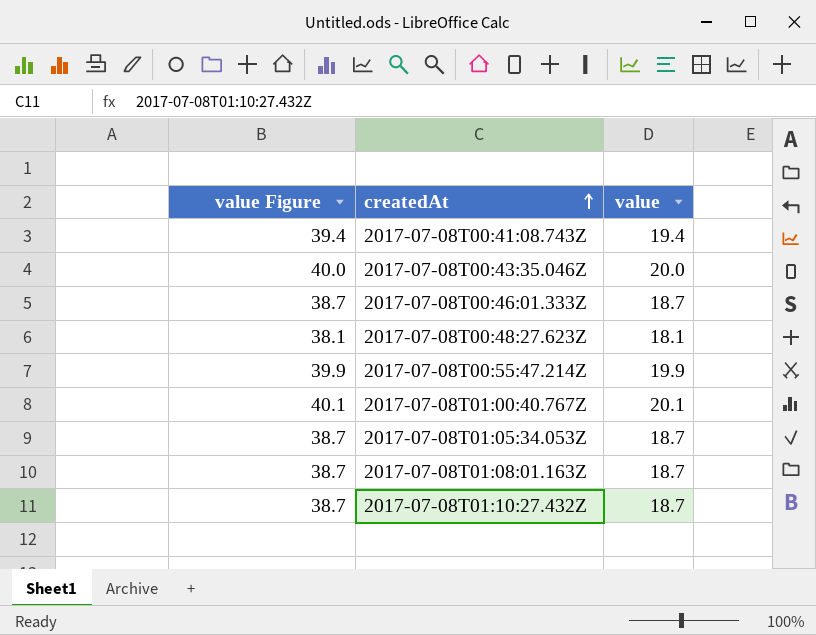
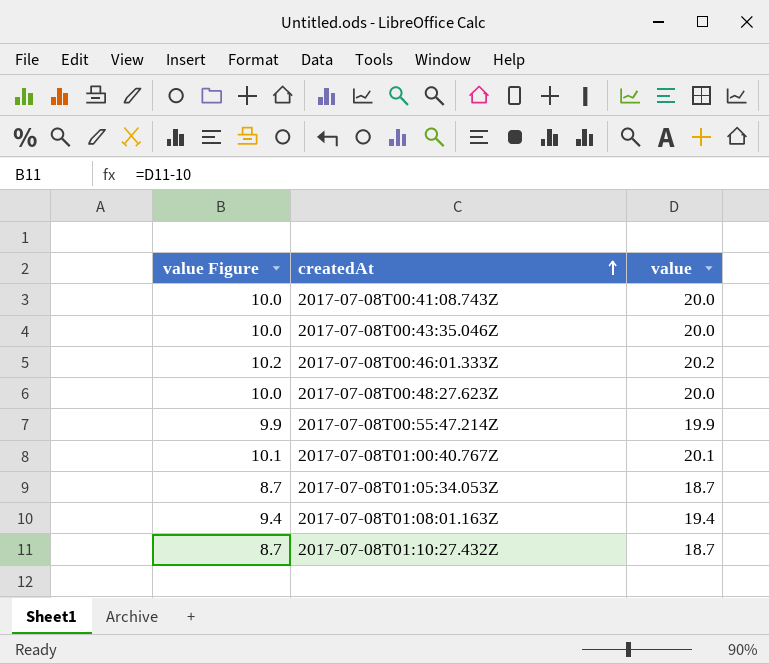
column value Figure | formula: [value] + 20 -> [value] - 10
2017-07-08T00:41:08.743Z | value: 19.4 -> 20.0
2017-07-08T00:46:01.333Z | value: 18.7 -> 20.2
2017-07-08T00:48:27.623Z | value: 18.1 -> 20.0
2017-07-08T01:08:01.163Z | value: 18.7 -> 19.4

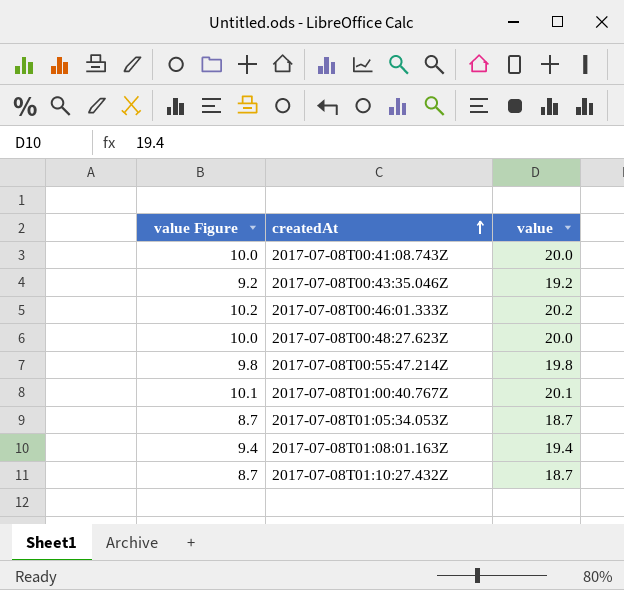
2017-07-08T00:43:35.046Z | value Figure: 10.0 -> 9.2
2017-07-08T00:43:35.046Z | value: 20.0 -> 19.2
2017-07-08T00:55:47.214Z | value Figure: 9.9 -> 9.8
2017-07-08T00:55:47.214Z | value: 19.9 -> 19.8

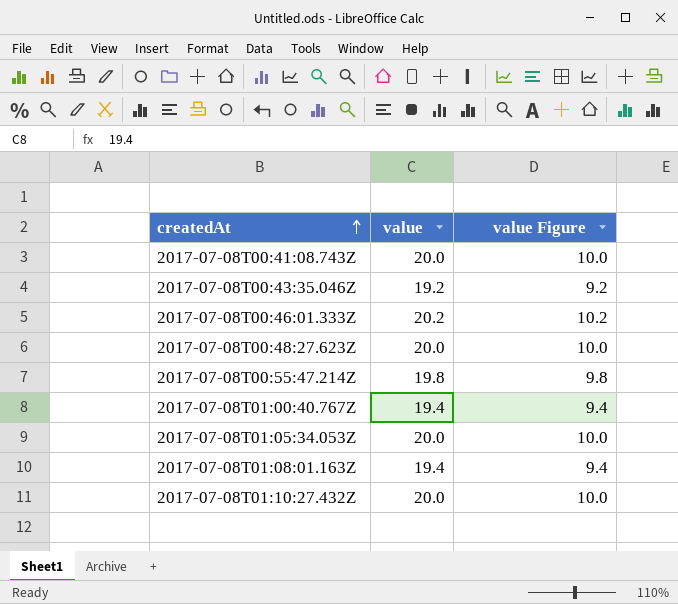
column value Figure | position: 1 -> 3
2017-07-08T01:00:40.767Z | value: 20.1 -> 19.4
2017-07-08T01:00:40.767Z | value Figure: 10.1 -> 9.4
2017-07-08T01:05:34.053Z | value: 18.7 -> 20.0
2017-07-08T01:05:34.053Z | value Figure: 8.7 -> 10.0
2017-07-08T01:10:27.432Z | value: 18.7 -> 20.0
2017-07-08T01:10:27.432Z | value Figure: 8.7 -> 10.0

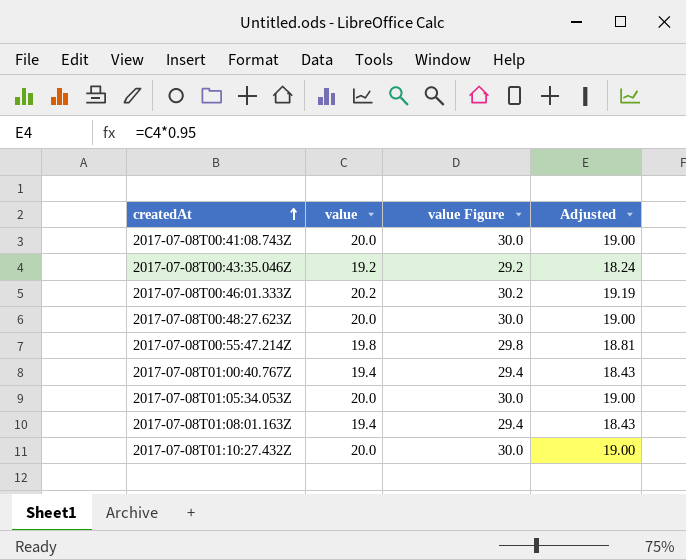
column value Figure | formula: [value] - 10 -> [value] + 10
column Adjusted | formula: none -> [value] * 0.95

